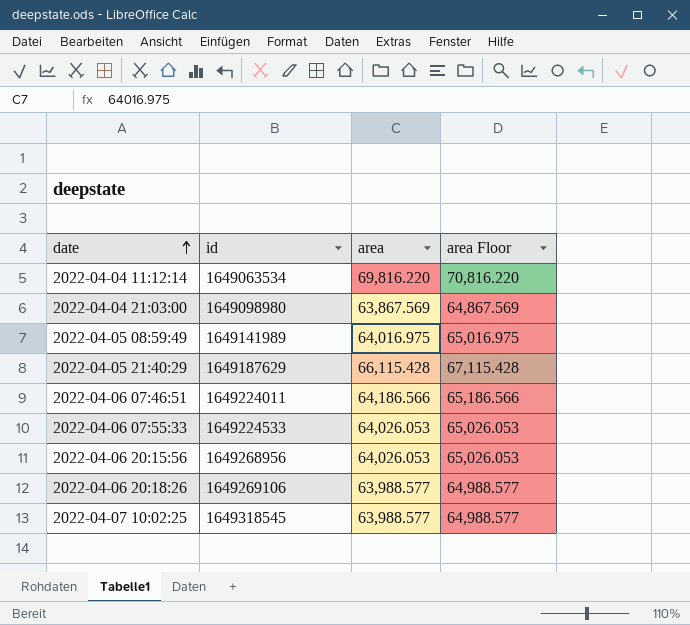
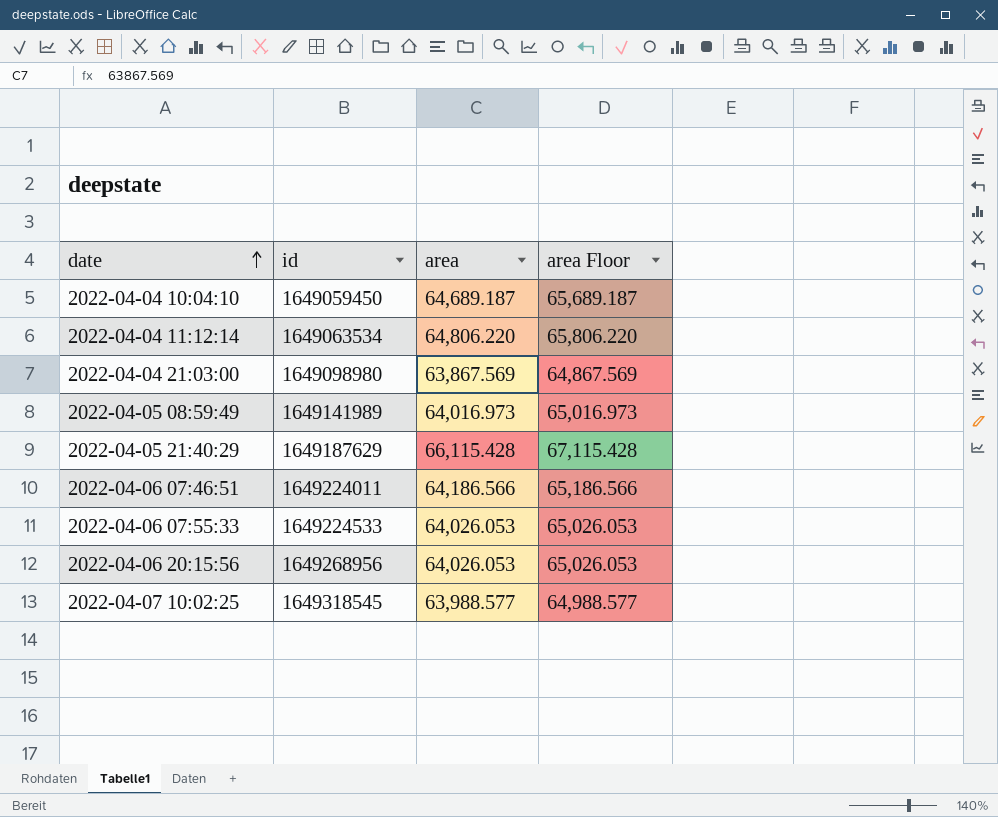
row 2022-04-06 20:18:26: 1649269106 | 63,988.577 | 64,988.577 -> none
row 2022-04-04 10:04:10: none -> 1649059450 | 64,689.187 | 65,689.187
2022-04-04 11:12:14 | area: 69,816.220 -> 64,806.220
2022-04-04 11:12:14 | area Floor: 70,816.220 -> 65,806.220
2022-04-05 08:59:49 | area: 64,016.975 -> 64,016.973
2022-04-05 08:59:49 | area Floor: 65,016.975 -> 65,016.973

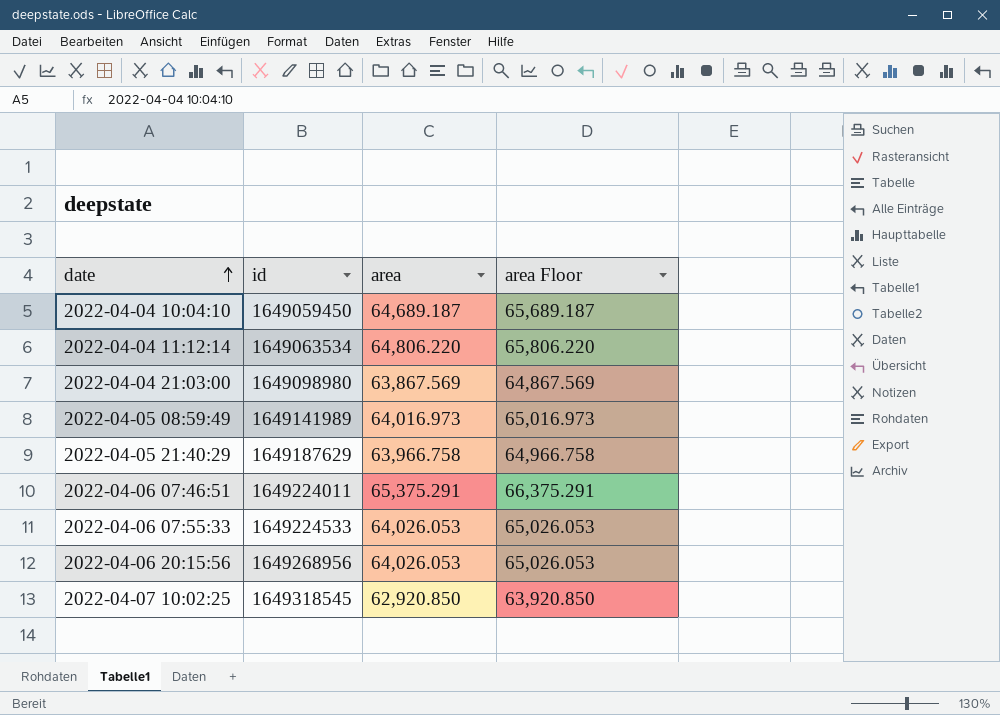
2022-04-05 21:40:29 | area: 66,115.428 -> 63,966.758
2022-04-05 21:40:29 | area Floor: 67,115.428 -> 64,966.758
2022-04-06 07:46:51 | area: 64,186.566 -> 65,375.291
2022-04-06 07:46:51 | area Floor: 65,186.566 -> 66,375.291
2022-04-07 10:02:25 | area: 63,988.577 -> 62,920.850
2022-04-07 10:02:25 | area Floor: 64,988.577 -> 63,920.850

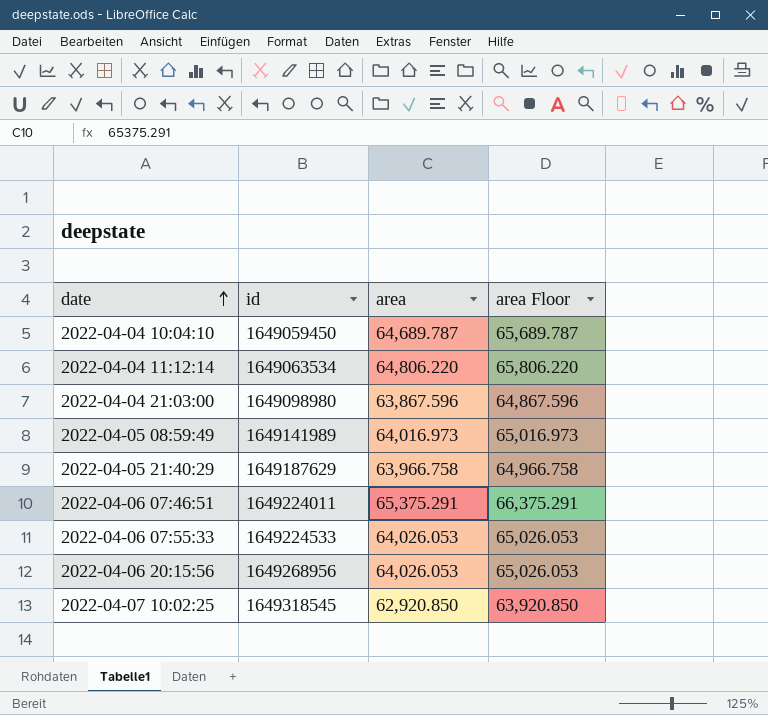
2022-04-04 10:04:10 | area: 64,689.187 -> 64,689.787
2022-04-04 10:04:10 | area Floor: 65,689.187 -> 65,689.787
2022-04-04 21:03:00 | area: 63,867.569 -> 63,867.596
2022-04-04 21:03:00 | area Floor: 64,867.569 -> 64,867.596

